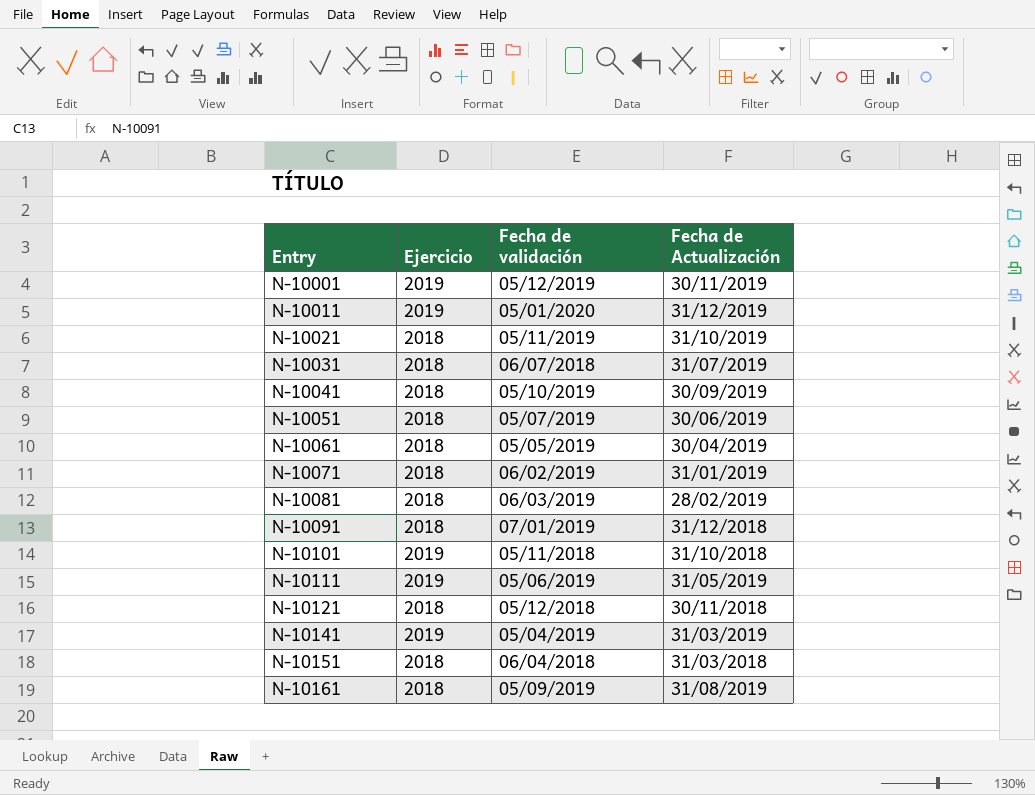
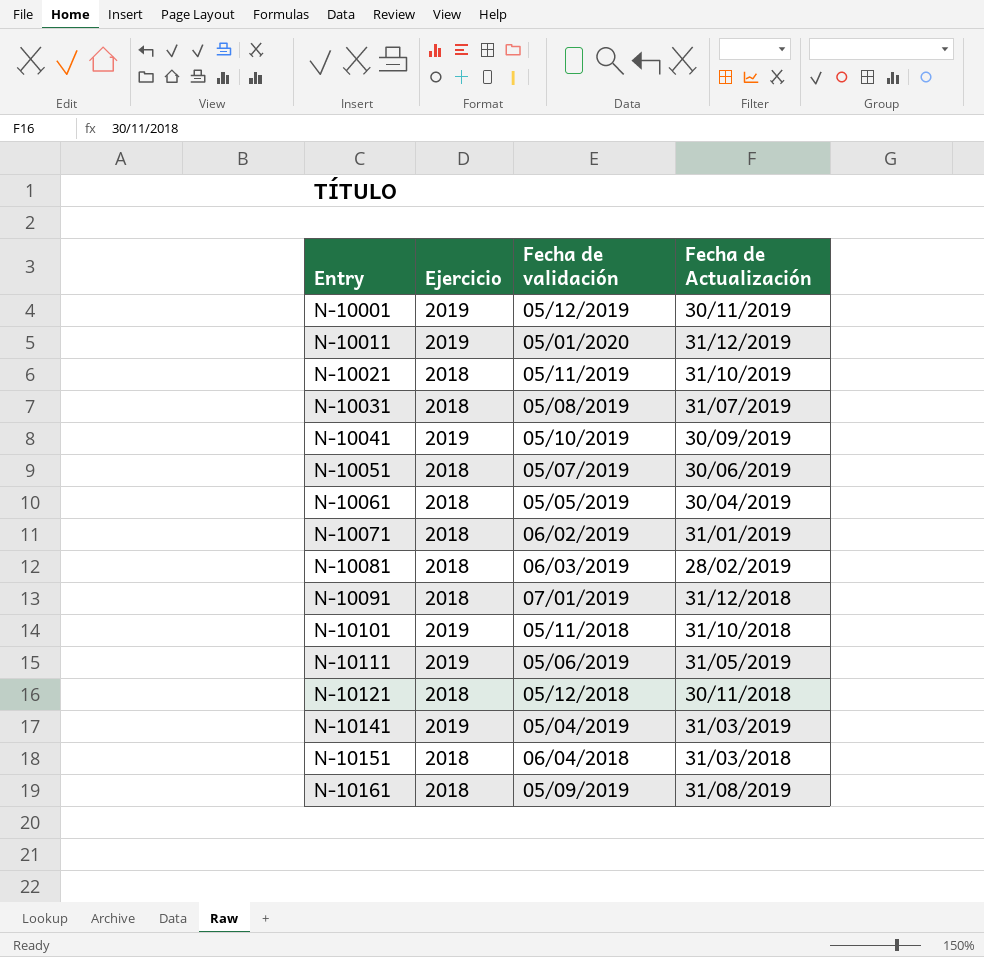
N-10031 | Fecha de validación: 06/07/2018 -> 05/08/2019
N-10041 | Ejercicio: 2018 -> 2019

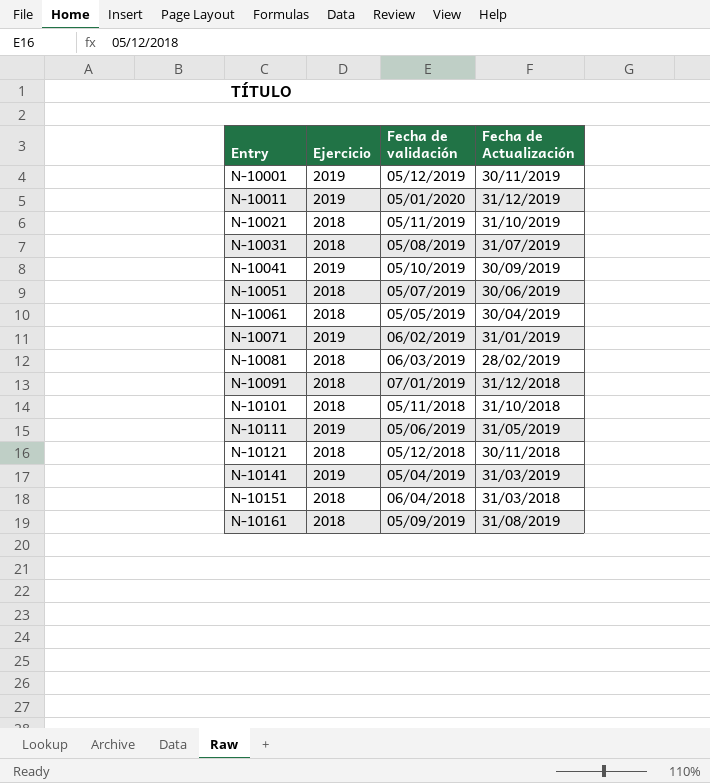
N-10071 | Ejercicio: 2018 -> 2019
N-10101 | Ejercicio: 2019 -> 2018

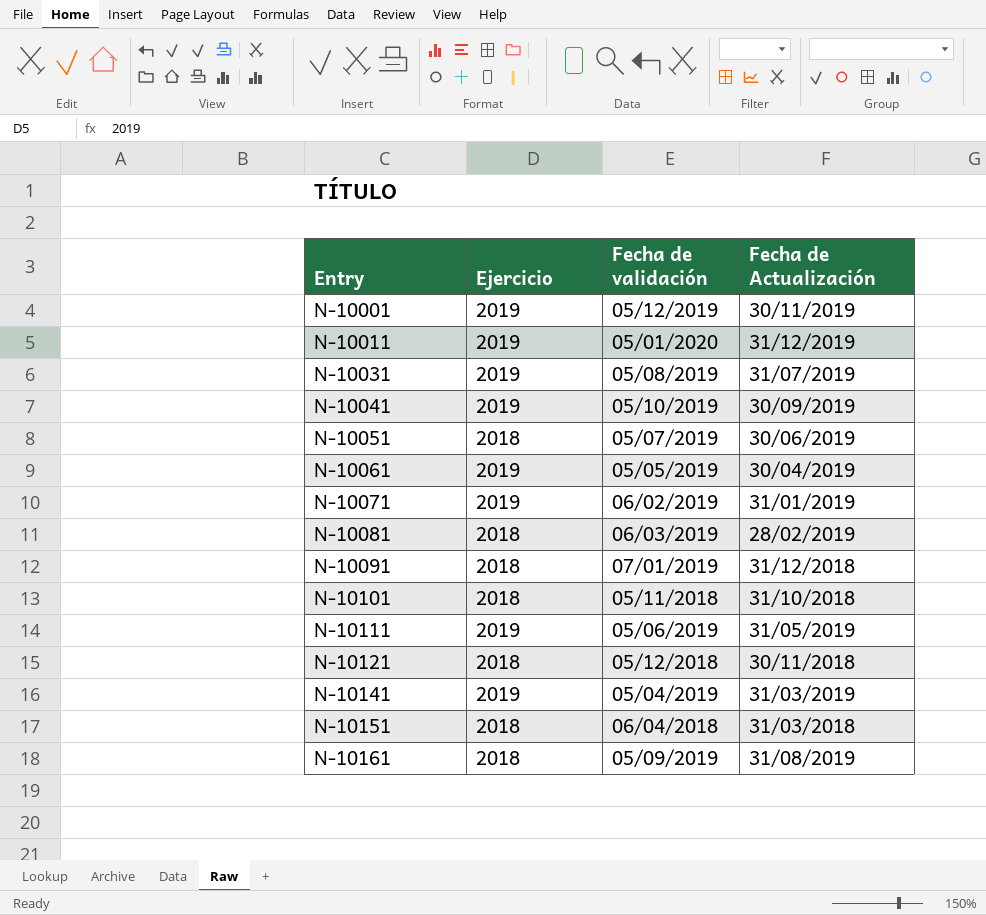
row N-10021: 2018 | 05/11/2019 | 31/10/2019 -> none
N-10031 | Ejercicio: 2018 -> 2019
N-10061 | Ejercicio: 2018 -> 2019

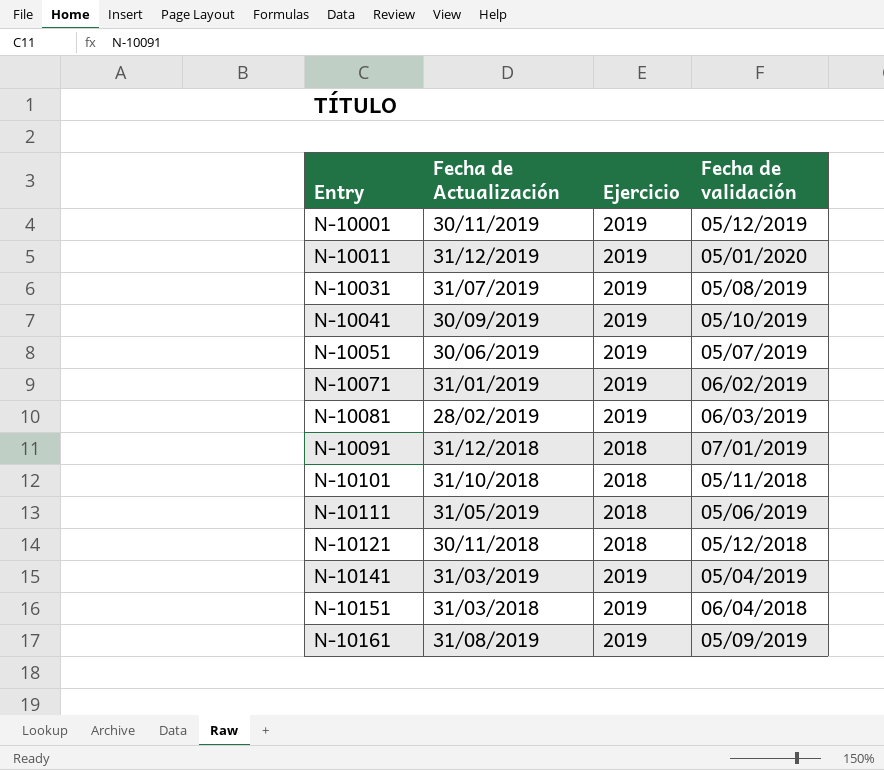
column Fecha de Actualización | position: 4 -> 2
row N-10061: 2019 | 05/05/2019 | 30/04/2019 -> none
N-10051 | Ejercicio: 2018 -> 2019
N-10081 | Ejercicio: 2018 -> 2019
N-10111 | Ejercicio: 2019 -> 2018
N-10151 | Ejercicio: 2018 -> 2019
N-10161 | Ejercicio: 2018 -> 2019

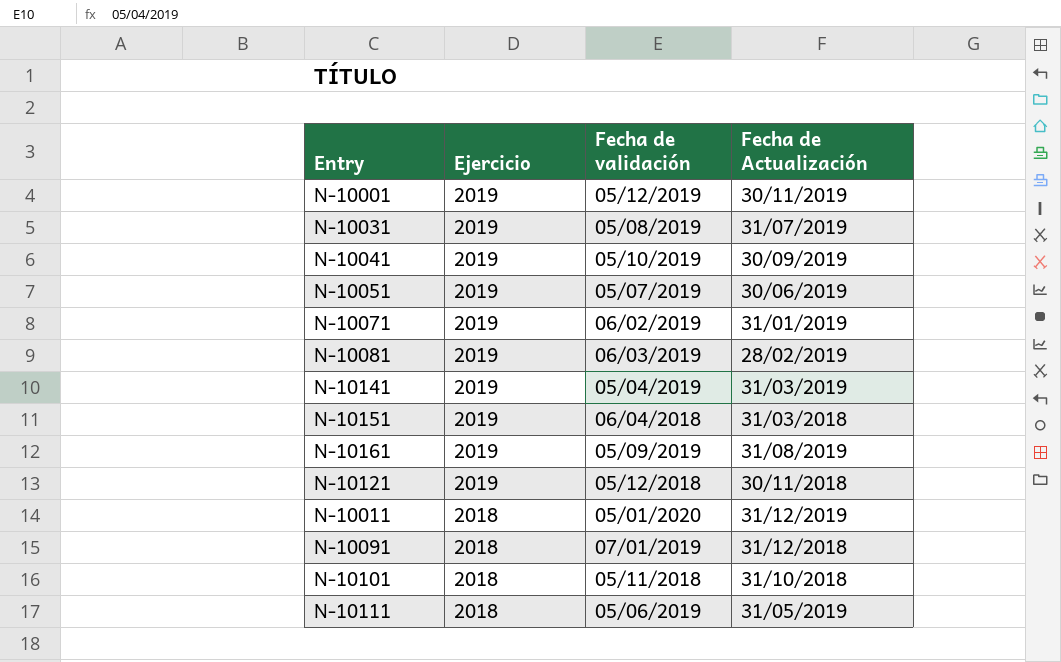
row order: Entry ascending -> Ejercicio descending
column Fecha de Actualización | position: 2 -> 4
N-10121 | Ejercicio: 2018 -> 2019
N-10011 | Ejercicio: 2019 -> 2018

